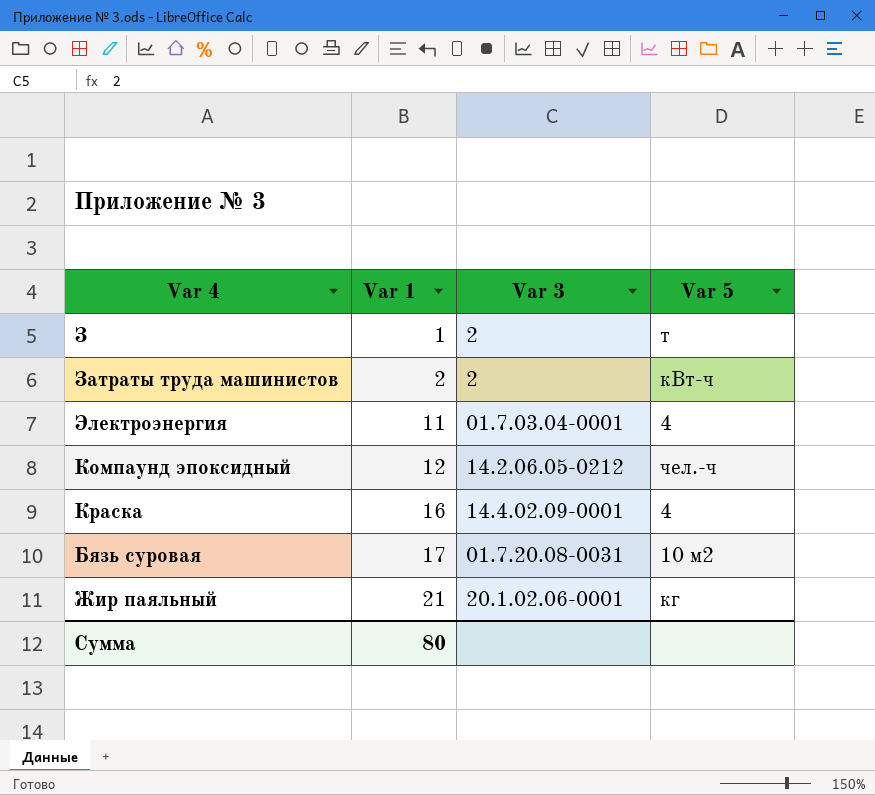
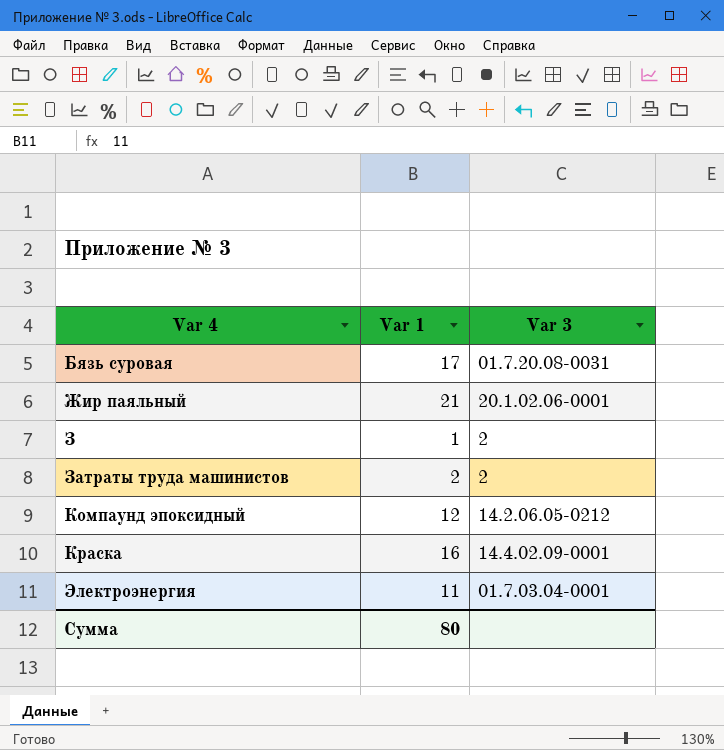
row order: Var 1 ascending -> Var 4 ascending
column Var 5 | position: 4 -> none

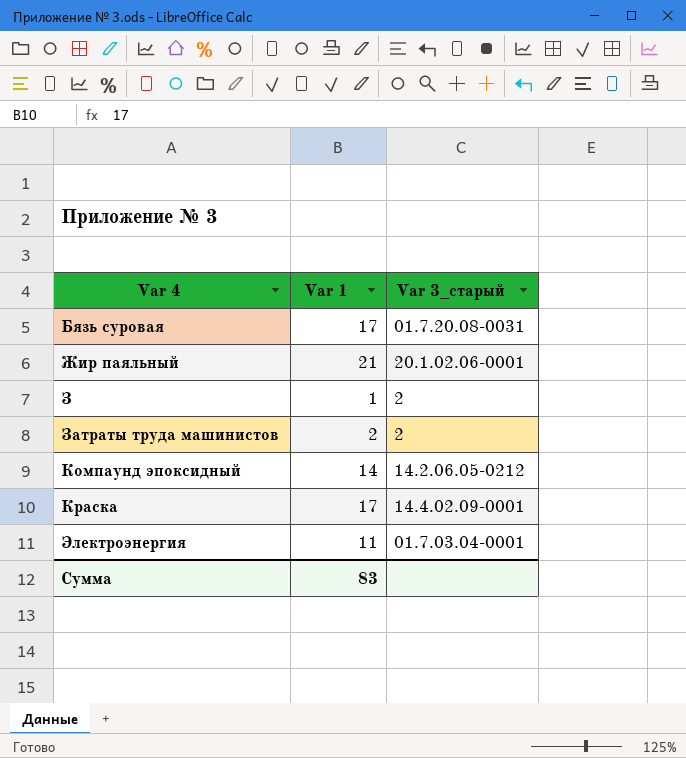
column name: Var 3 -> Var 3_старый
Компаунд эпоксидный | Var 1: 12 -> 14
Краска | Var 1: 16 -> 17
Сумма | Var 1: 80 -> 83

